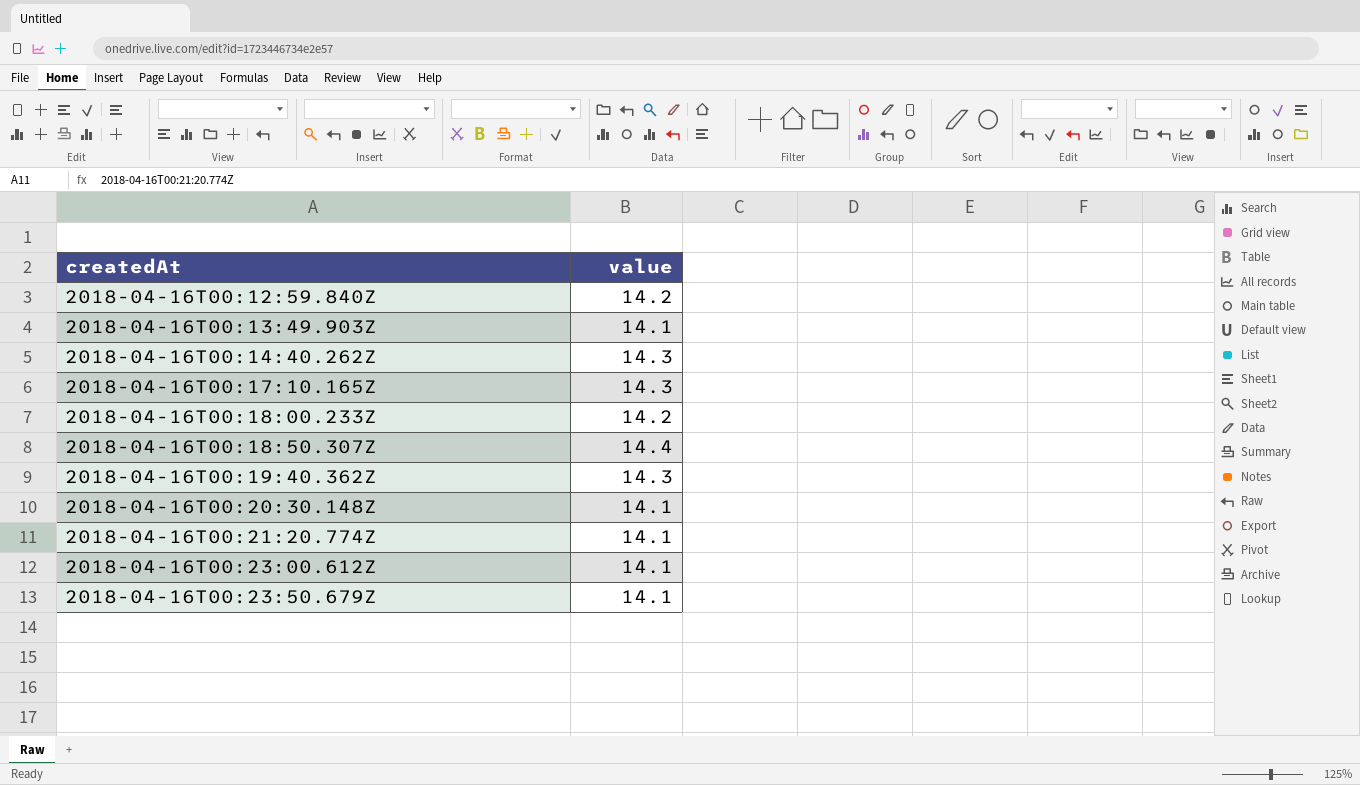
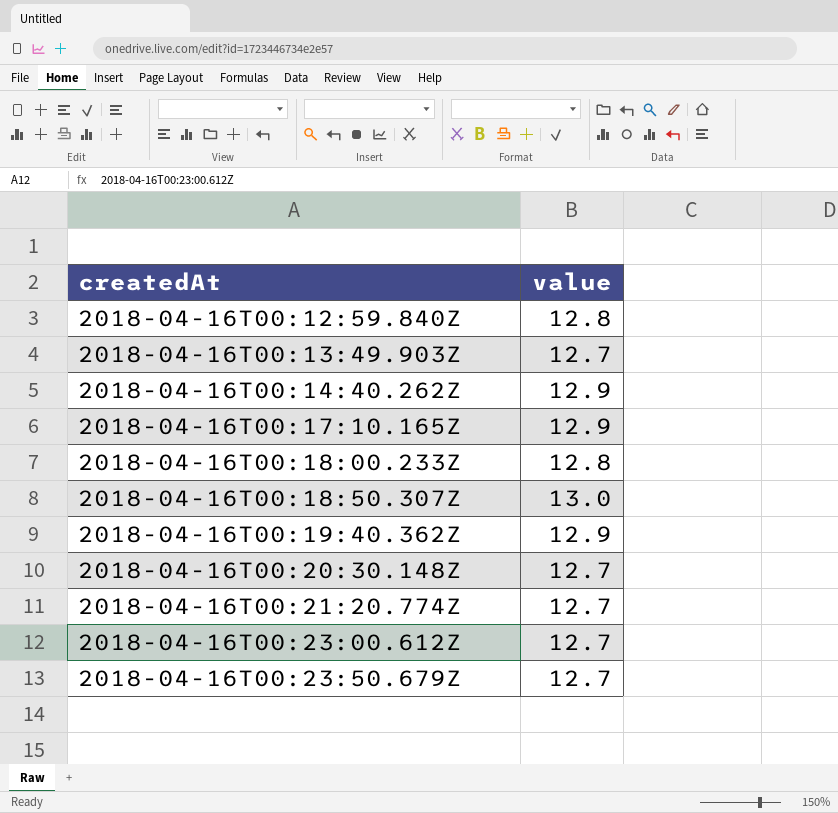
2018-04-16T00:12:59.840Z | value: 14.2 -> 12.8
2018-04-16T00:13:49.903Z | value: 14.1 -> 12.7
2018-04-16T00:14:40.262Z | value: 14.3 -> 12.9
2018-04-16T00:17:10.165Z | value: 14.3 -> 12.9
2018-04-16T00:18:00.233Z | value: 14.2 -> 12.8
2018-04-16T00:18:50.307Z | value: 14.4 -> 13.0
2018-04-16T00:19:40.362Z | value: 14.3 -> 12.9
2018-04-16T00:20:30.148Z | value: 14.1 -> 12.7
2018-04-16T00:21:20.774Z | value: 14.1 -> 12.7
2018-04-16T00:23:00.612Z | value: 14.1 -> 12.7
2018-04-16T00:23:50.679Z | value: 14.1 -> 12.7

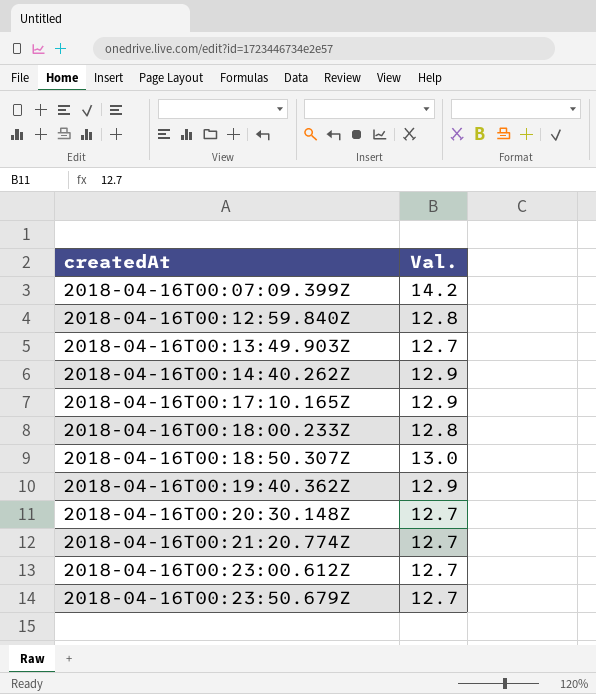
column name: value -> Val.
row 2018-04-16T00:07:09.399Z: none -> 14.2

